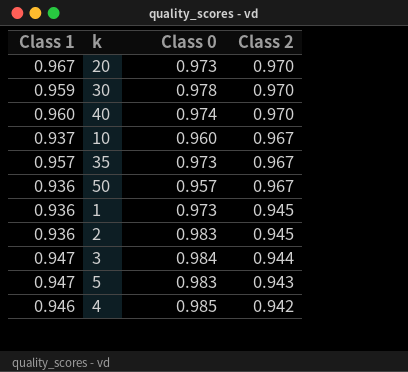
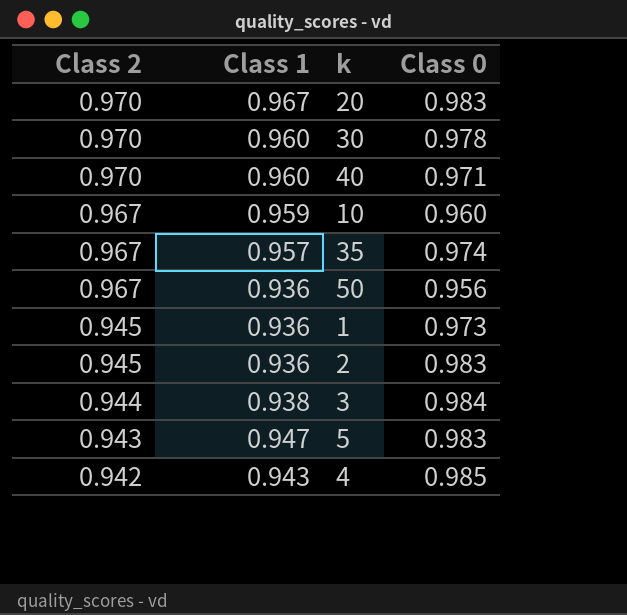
column Class 2 | position: 4 -> 1
20 | Class 0: 0.973 -> 0.983
30 | Class 1: 0.959 -> 0.960
40 | Class 0: 0.974 -> 0.971
10 | Class 1: 0.937 -> 0.959
35 | Class 0: 0.973 -> 0.974
50 | Class 0: 0.957 -> 0.956
3 | Class 1: 0.947 -> 0.938
4 | Class 1: 0.946 -> 0.943

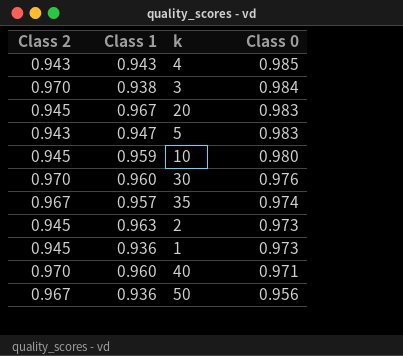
row order: Class 2 descending -> Class 0 descending
4 | Class 2: 0.942 -> 0.943
3 | Class 2: 0.944 -> 0.970
20 | Class 2: 0.970 -> 0.945
10 | Class 2: 0.967 -> 0.945
10 | Class 0: 0.960 -> 0.980
30 | Class 0: 0.978 -> 0.976
2 | Class 1: 0.936 -> 0.963
2 | Class 0: 0.983 -> 0.973

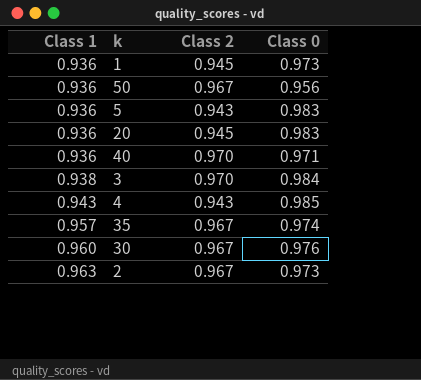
row order: Class 0 descending -> Class 1 ascending
column Class 2 | position: 1 -> 3
row 10: 0.945 | 0.959 | 0.980 -> none
5 | Class 1: 0.947 -> 0.936
20 | Class 1: 0.967 -> 0.936
40 | Class 1: 0.960 -> 0.936
30 | Class 2: 0.970 -> 0.967
2 | Class 2: 0.945 -> 0.967

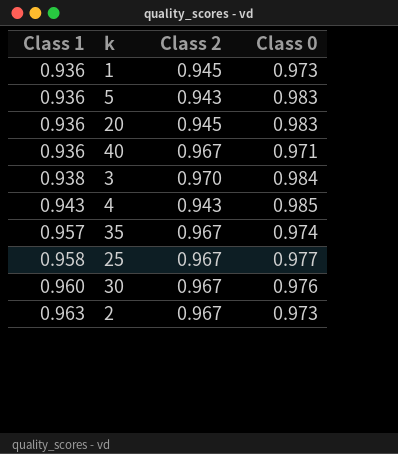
row 50: 0.936 | 0.967 | 0.956 -> none
40 | Class 2: 0.970 -> 0.967
row 25: none -> 0.958 | 0.967 | 0.977

